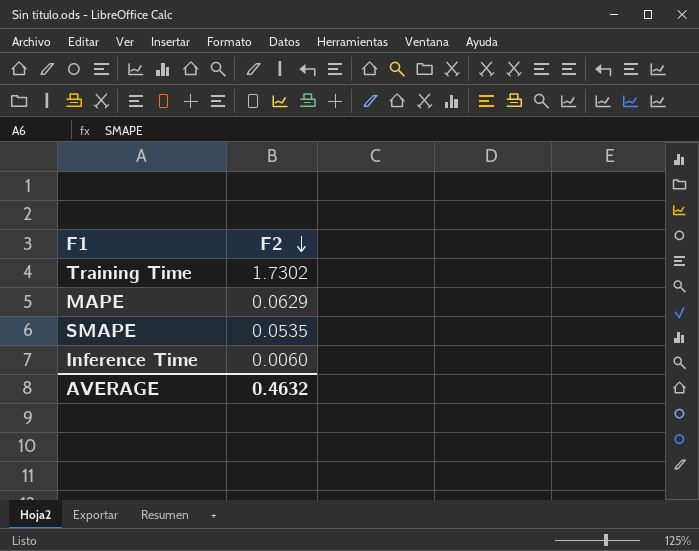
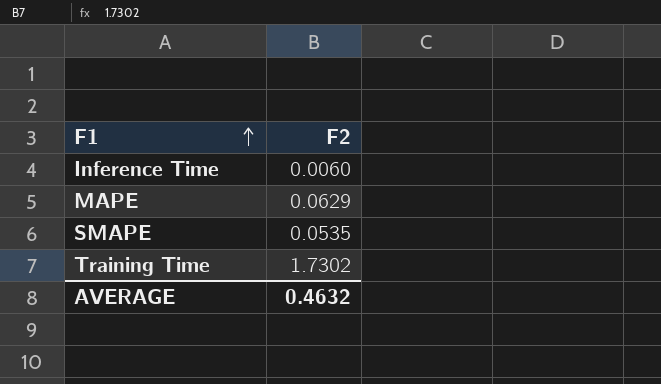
row order: F2 descending -> F1 ascending

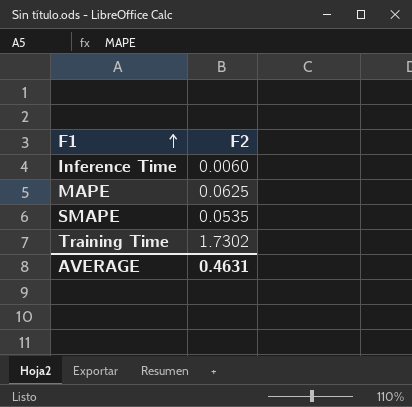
MAPE | F2: 0.0629 -> 0.0625
AVERAGE | F2: 0.4632 -> 0.4631

